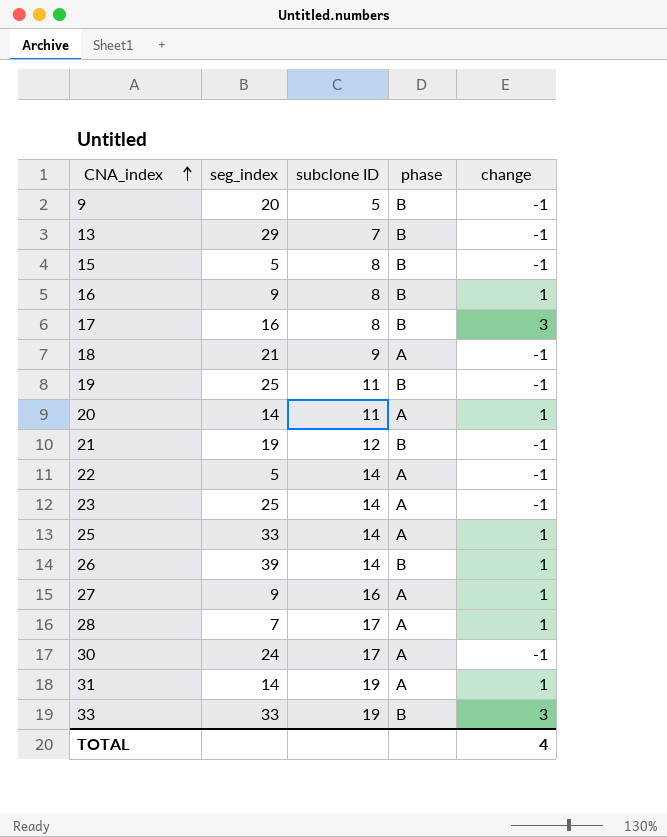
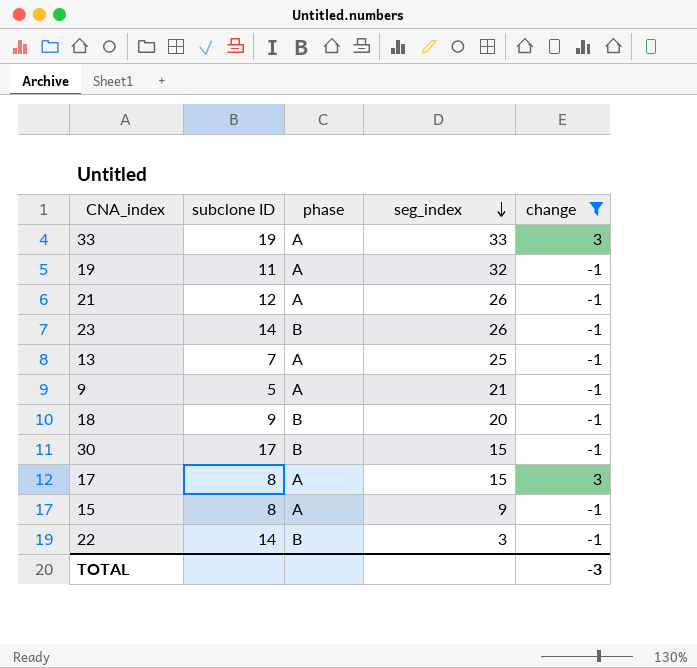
filter: none -> change != 1
row order: CNA_index ascending -> seg_index descending
column seg_index | position: 2 -> 4
33 | phase: B -> A
19 | phase: B -> A
19 | seg_index: 25 -> 32
21 | phase: B -> A
21 | seg_index: 19 -> 26
23 | phase: A -> B
23 | seg_index: 25 -> 26
13 | phase: B -> A
13 | seg_index: 29 -> 25
9 | phase: B -> A
9 | seg_index: 20 -> 21
18 | phase: A -> B
18 | seg_index: 21 -> 20
30 | phase: A -> B
30 | seg_index: 24 -> 15
17 | phase: B -> A
17 | seg_index: 16 -> 15
15 | phase: B -> A
15 | seg_index: 5 -> 9
22 | phase: A -> B
22 | seg_index: 5 -> 3
TOTAL | change: 4 -> -3

